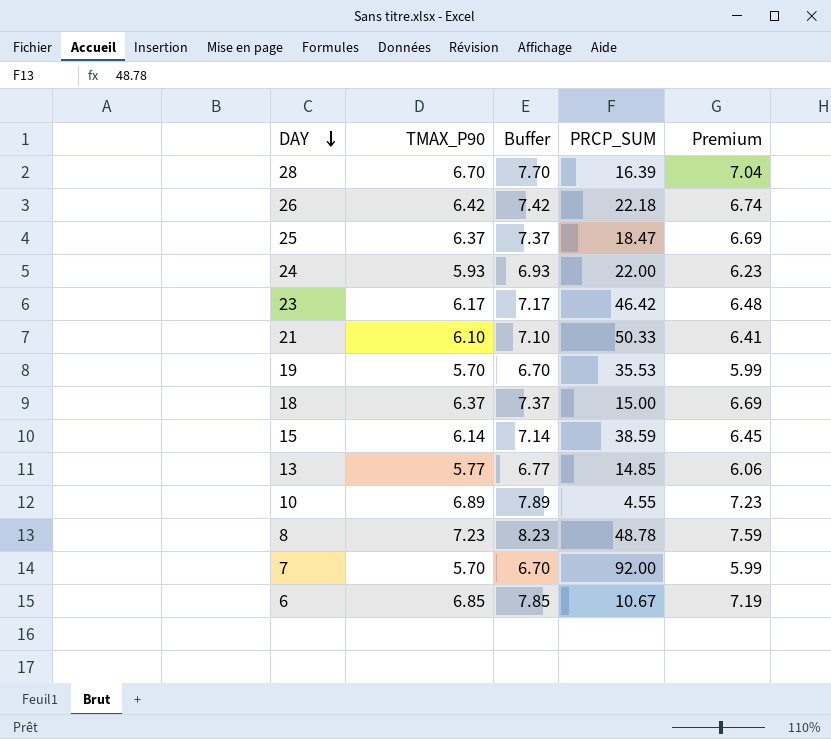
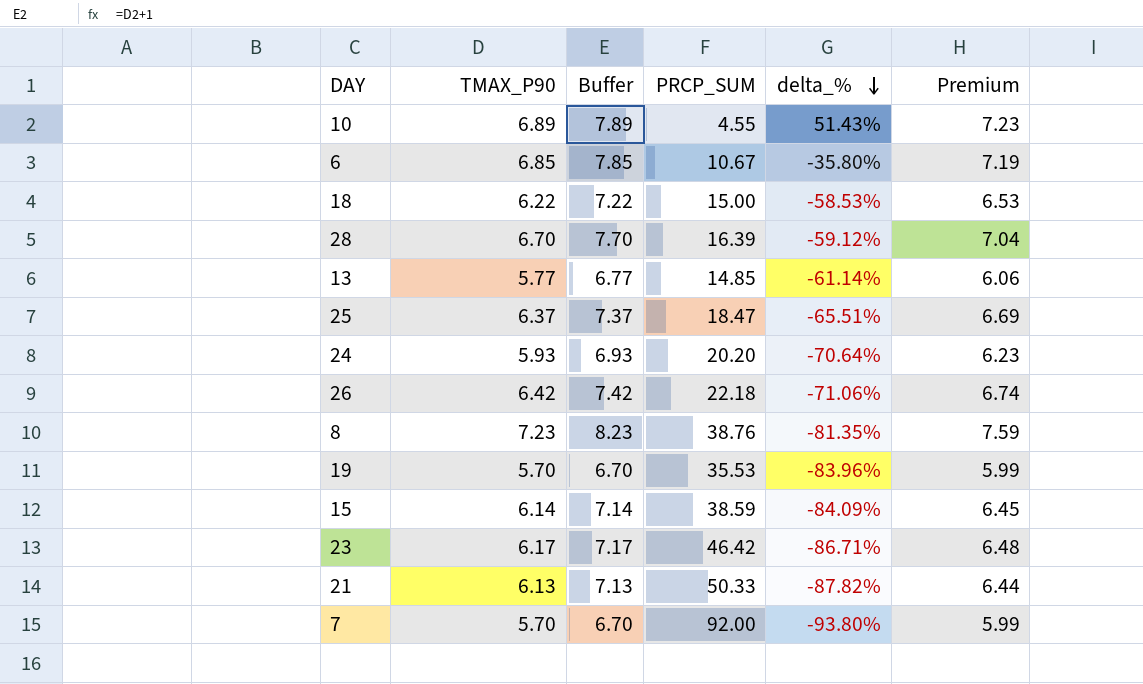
row order: DAY descending -> delta_% descending
column delta_% | formula: none -> ([TMAX_P90] - [PRCP_SUM]) / [PRCP_SUM]
18 | TMAX_P90: 6.37 -> 6.22
18 | Buffer: 7.37 -> 7.22
18 | Premium: 6.69 -> 6.53
24 | PRCP_SUM: 22.00 -> 20.20
8 | PRCP_SUM: 48.78 -> 38.76
21 | TMAX_P90: 6.10 -> 6.13
21 | Buffer: 7.10 -> 7.13
21 | Premium: 6.41 -> 6.44

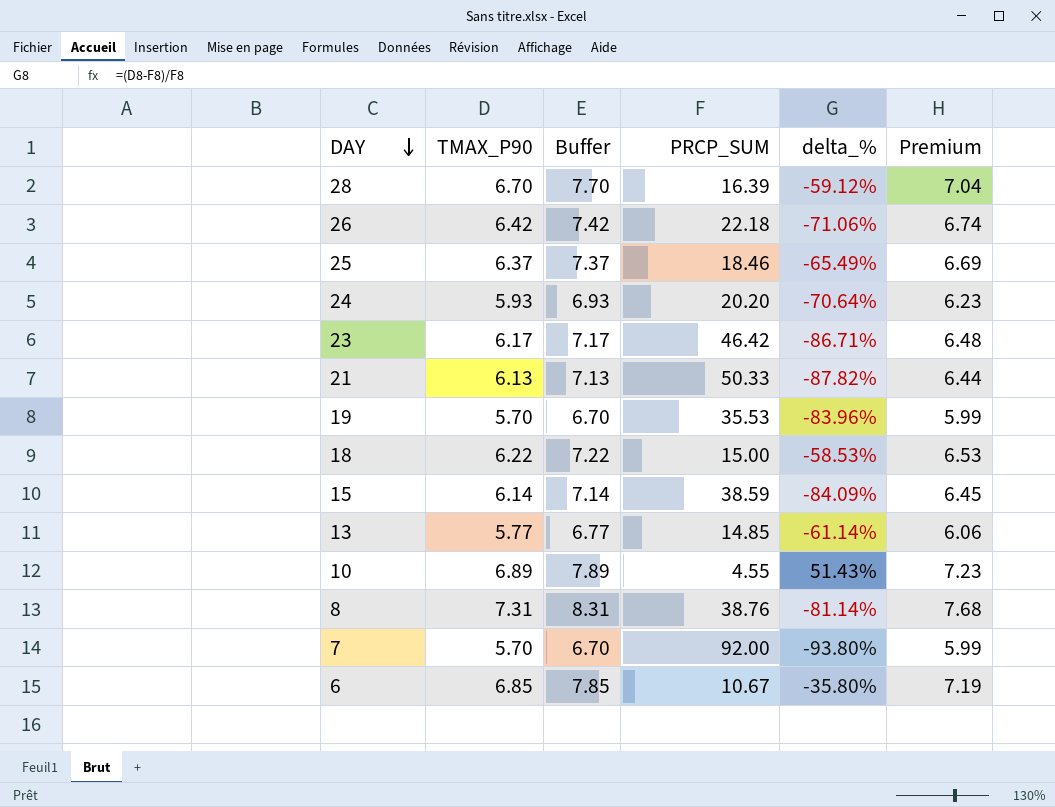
row order: delta_% descending -> DAY descending
25 | PRCP_SUM: 18.47 -> 18.46
25 | delta_%: -65.51% -> -65.49%
8 | TMAX_P90: 7.23 -> 7.31
8 | Buffer: 8.23 -> 8.31
8 | delta_%: -81.35% -> -81.14%
8 | Premium: 7.59 -> 7.68

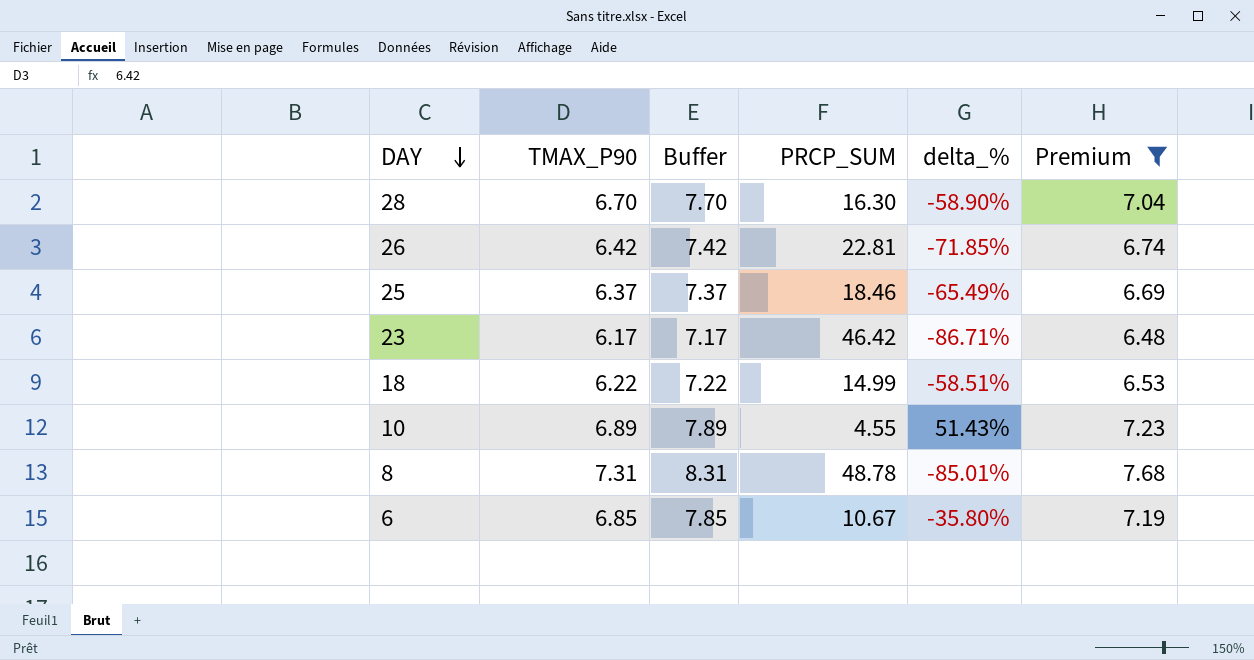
filter: none -> Premium >= 6.48
28 | PRCP_SUM: 16.39 -> 16.30
28 | delta_%: -59.12% -> -58.90%
26 | PRCP_SUM: 22.18 -> 22.81
26 | delta_%: -71.06% -> -71.85%
18 | PRCP_SUM: 15.00 -> 14.99
18 | delta_%: -58.53% -> -58.51%
8 | PRCP_SUM: 38.76 -> 48.78
8 | delta_%: -81.14% -> -85.01%

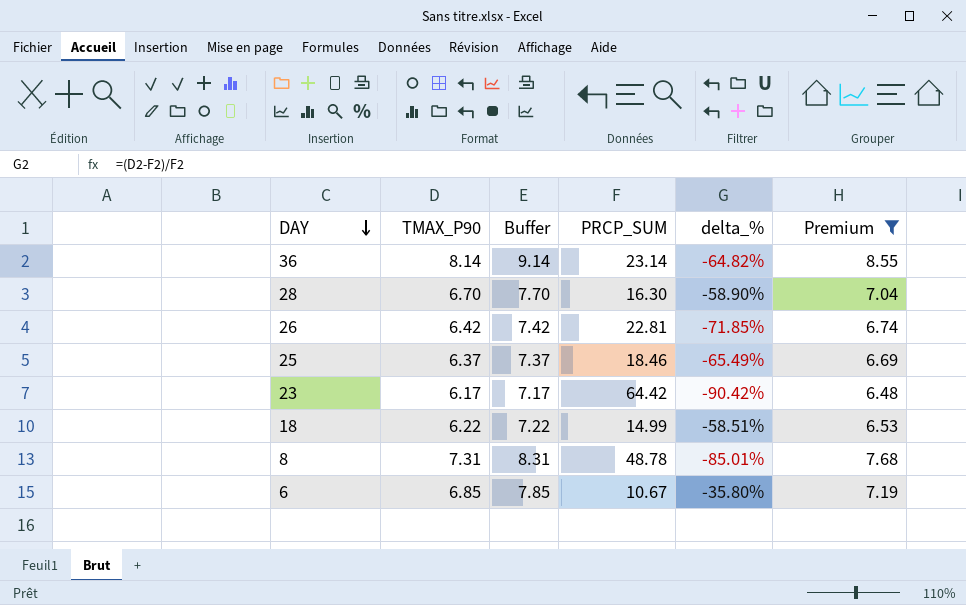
row 10: 6.89 | 7.89 | 4.55 | 51.43% | 7.23 -> none
row 36: none -> 8.14 | 9.14 | 23.14 | -64.82% | 8.55
23 | PRCP_SUM: 46.42 -> 64.42
23 | delta_%: -86.71% -> -90.42%

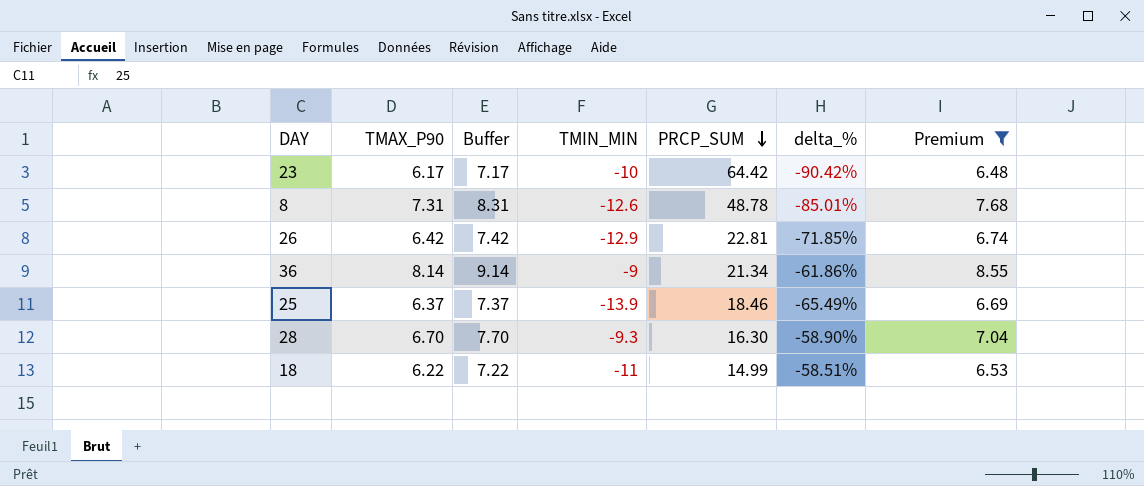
row order: DAY descending -> PRCP_SUM descending
column TMIN_MIN | position: none -> 4
row 6: 6.85 | 7.85 | 10.67 | -35.80% | 7.19 -> none
36 | PRCP_SUM: 23.14 -> 21.34
36 | delta_%: -64.82% -> -61.86%

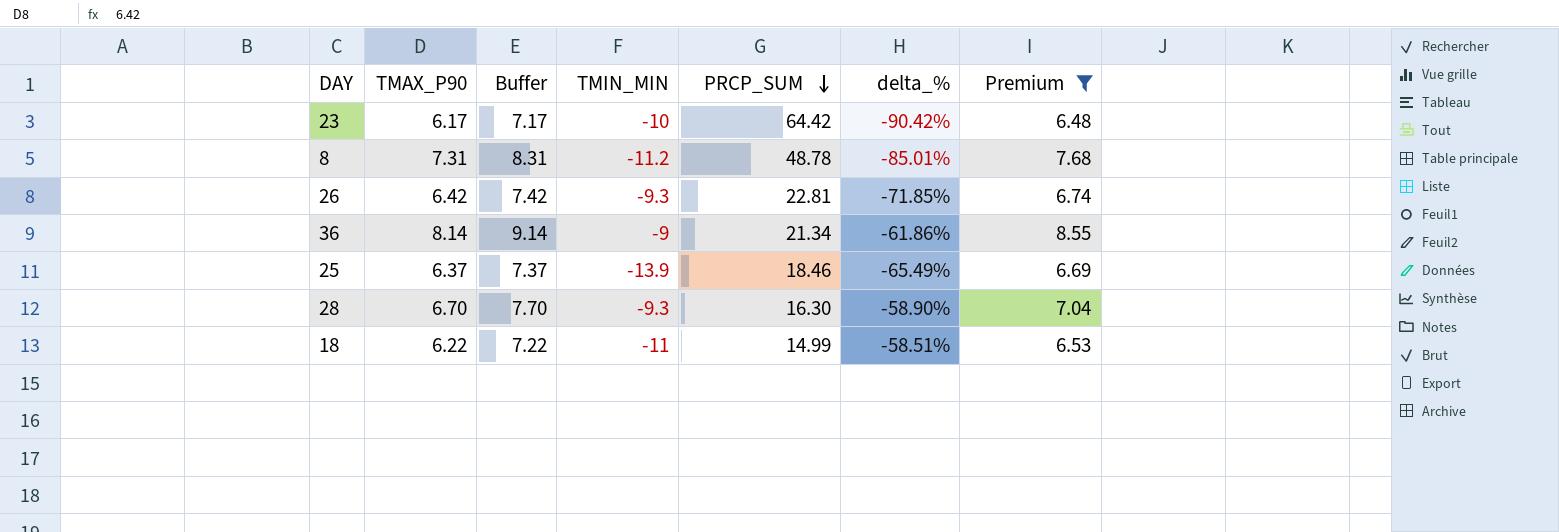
8 | TMIN_MIN: -12.6 -> -11.2
26 | TMIN_MIN: -12.9 -> -9.3

